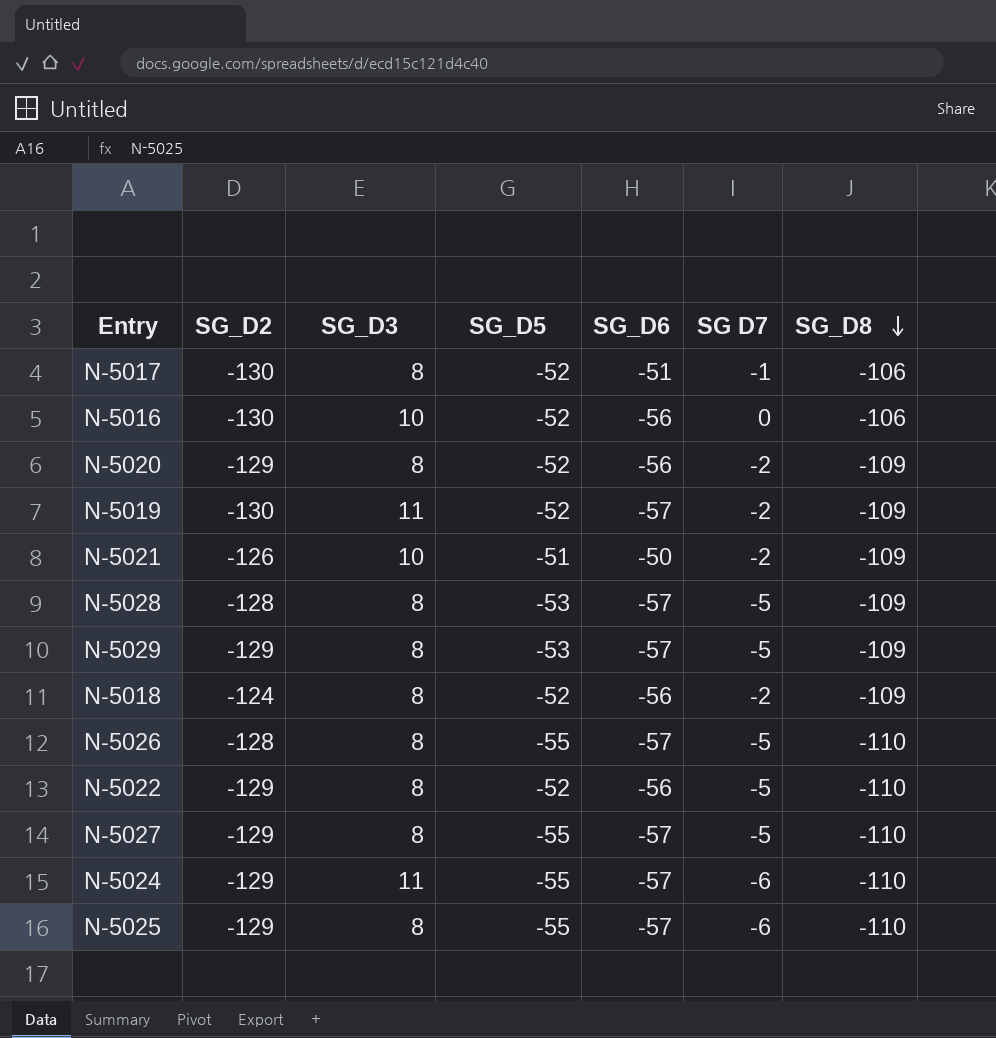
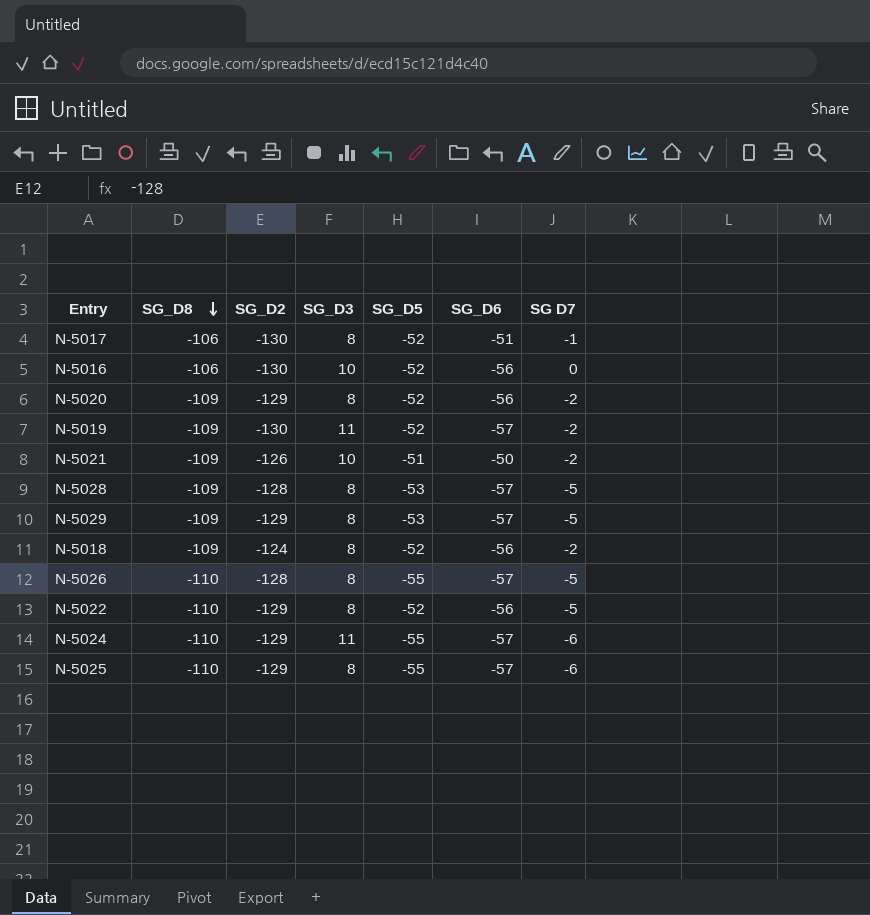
column SG_D8 | position: 7 -> 2
row N-5027: -129 | 8 | -55 | -57 | -5 | -110 -> none

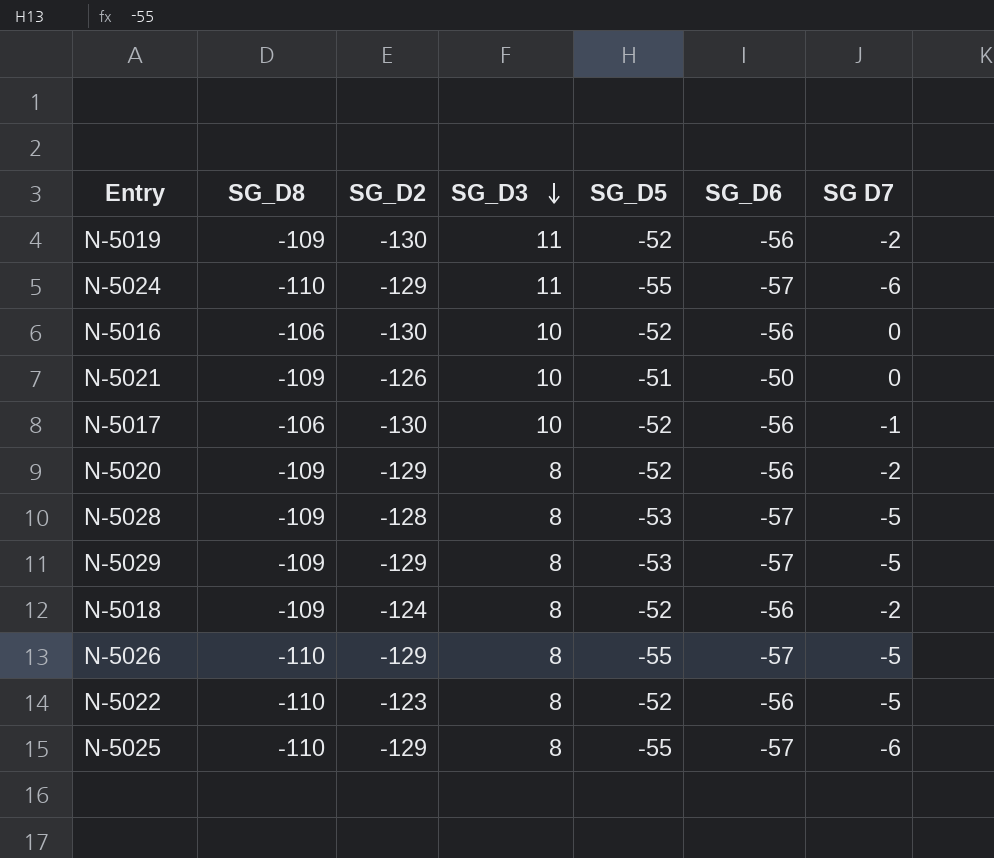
row order: SG_D8 descending -> SG_D3 descending
N-5019 | SG_D6: -57 -> -56
N-5021 | SG D7: -2 -> 0
N-5017 | SG_D3: 8 -> 10
N-5017 | SG_D6: -51 -> -56
N-5026 | SG_D2: -128 -> -129
N-5022 | SG_D2: -129 -> -123

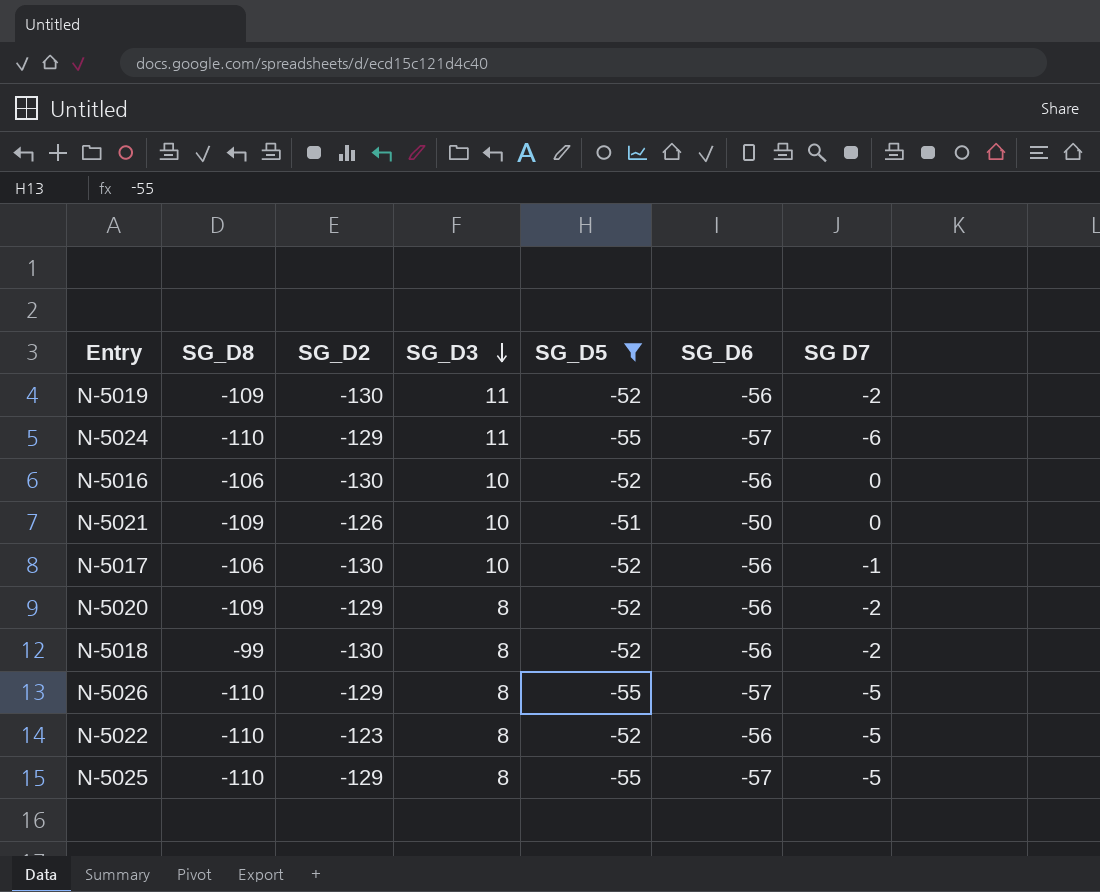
filter: none -> SG_D5 != -53
N-5018 | SG_D8: -109 -> -99
N-5018 | SG_D2: -124 -> -130
N-5025 | SG D7: -6 -> -5

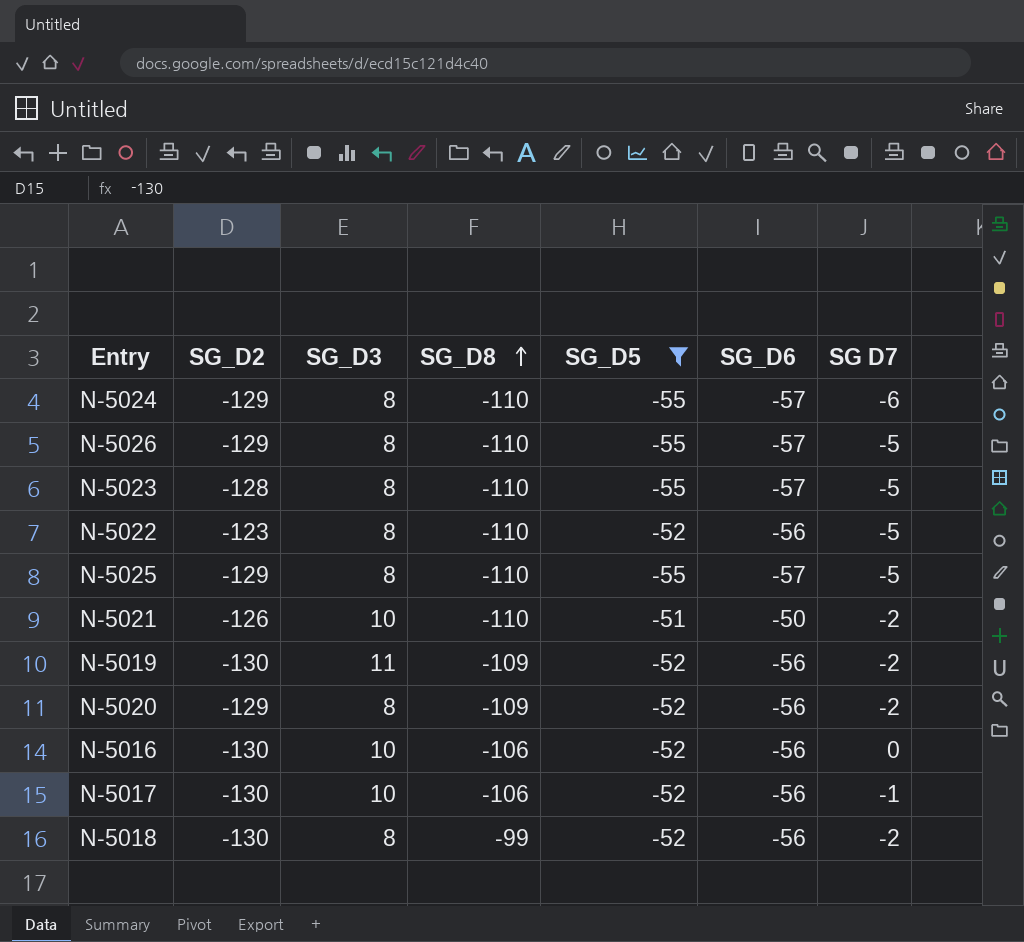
row order: SG_D3 descending -> SG_D8 ascending
column SG_D8 | position: 2 -> 4
N-5024 | SG_D3: 11 -> 8
row N-5023: none -> -128 | 8 | -110 | -55 | -57 | -5
N-5021 | SG_D8: -109 -> -110
N-5021 | SG D7: 0 -> -2

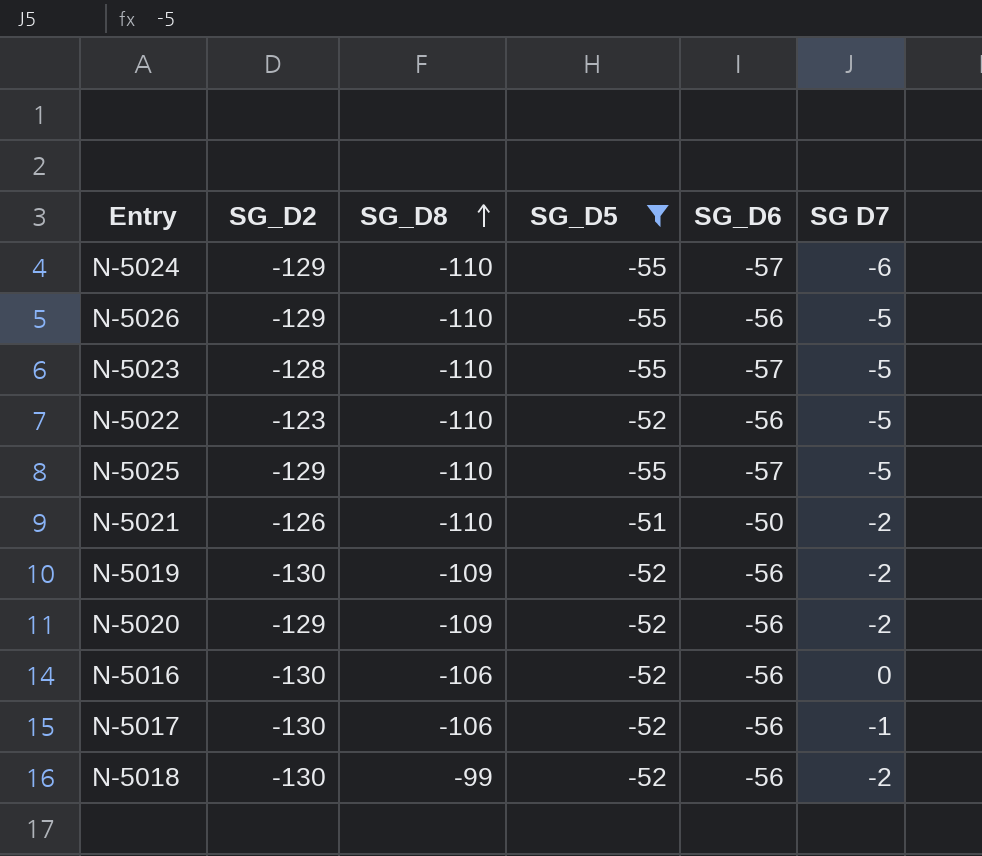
column SG_D3 | position: 3 -> none
N-5026 | SG_D6: -57 -> -56

